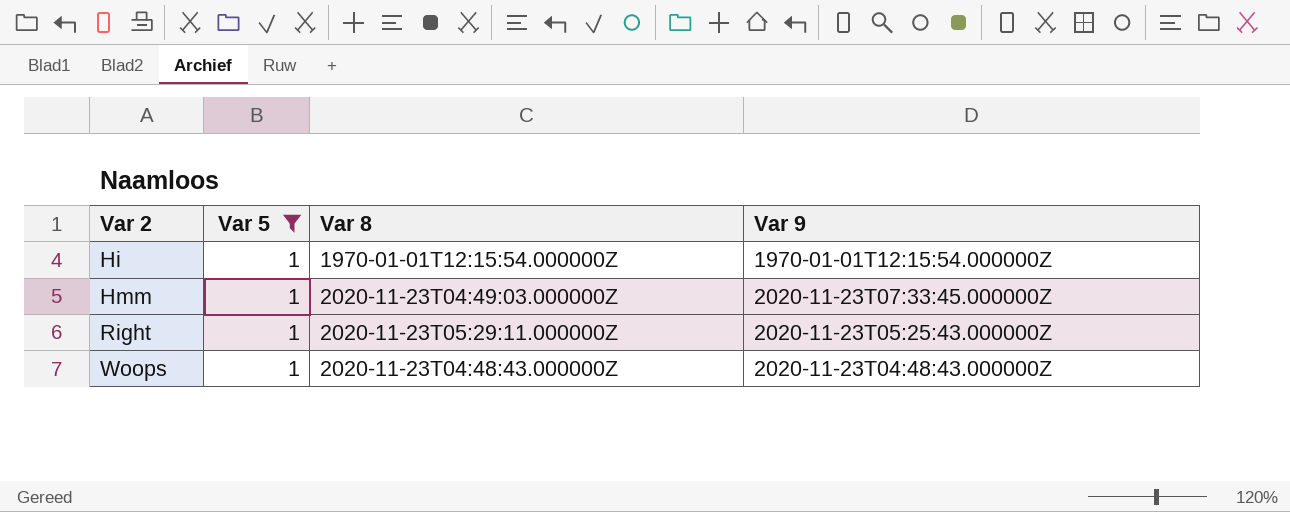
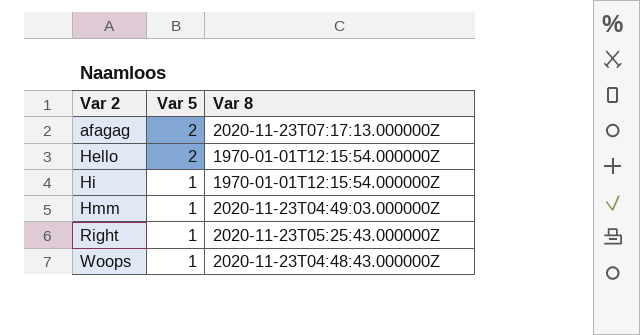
filter: Var 5 = 1 -> none
column Var 9 | position: 4 -> none
Right | Var 8: 2020-11-23T05:29:11.000000Z -> 2020-11-23T05:25:43.000000Z

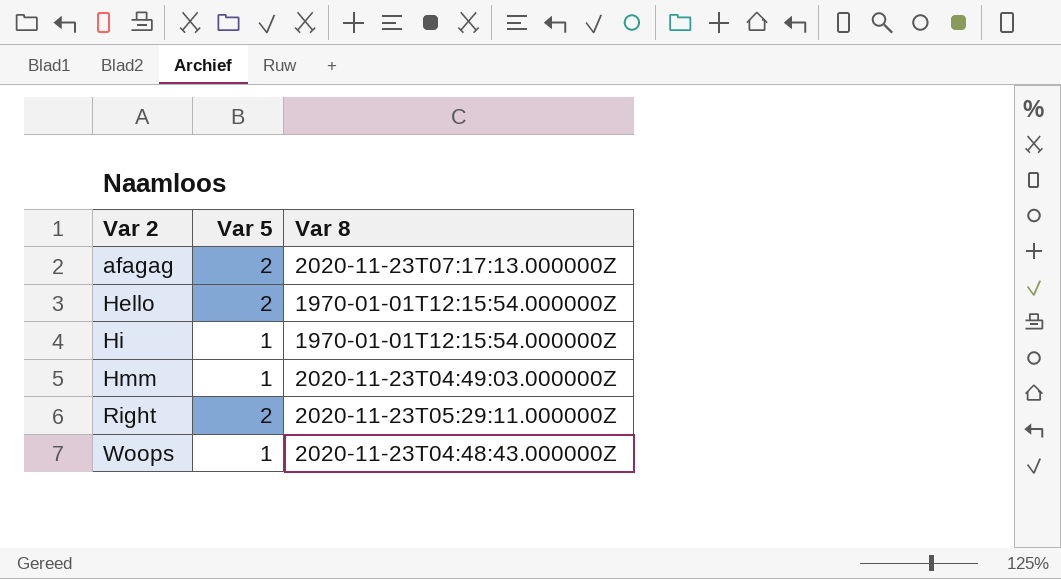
Right | Var 5: 1 -> 2
Right | Var 8: 2020-11-23T05:25:43.000000Z -> 2020-11-23T05:29:11.000000Z

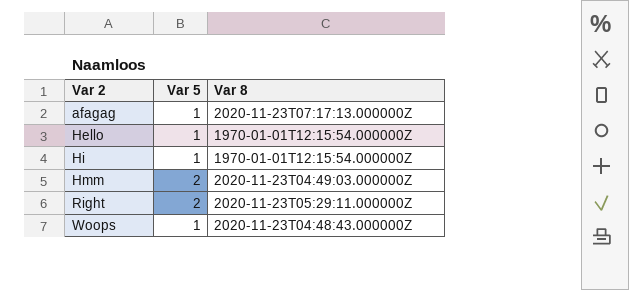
afagag | Var 5: 2 -> 1
Hello | Var 5: 2 -> 1
Hmm | Var 5: 1 -> 2

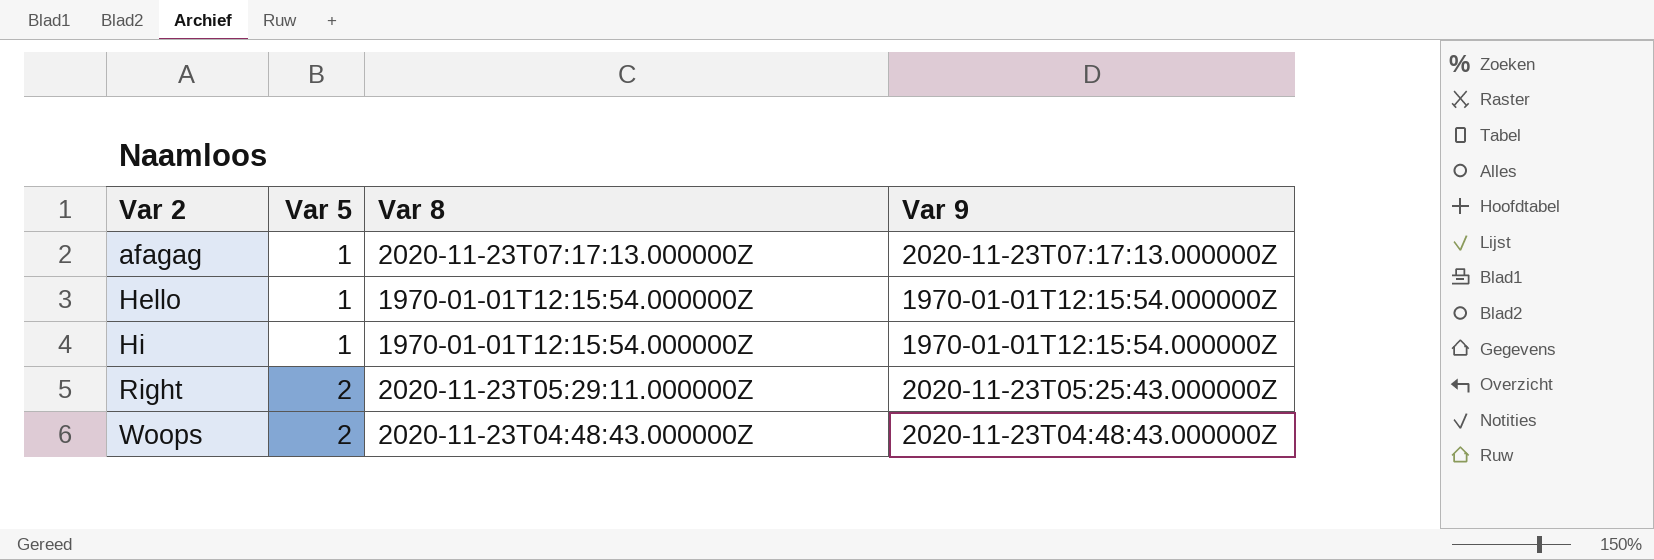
column Var 9 | position: none -> 4
row Hmm: 2 | 2020-11-23T04:49:03.000000Z -> none
Woops | Var 5: 1 -> 2

